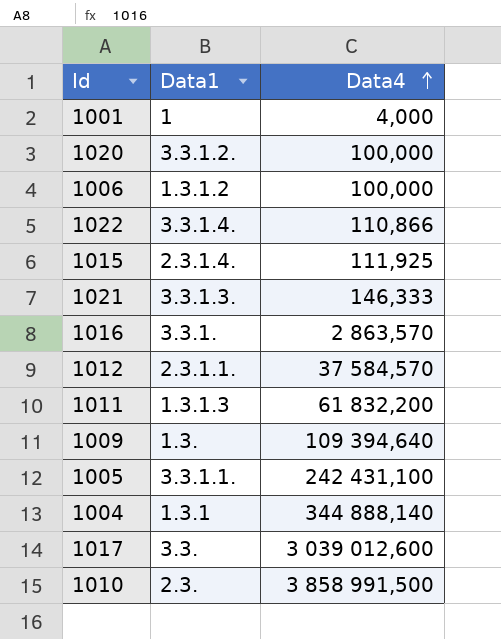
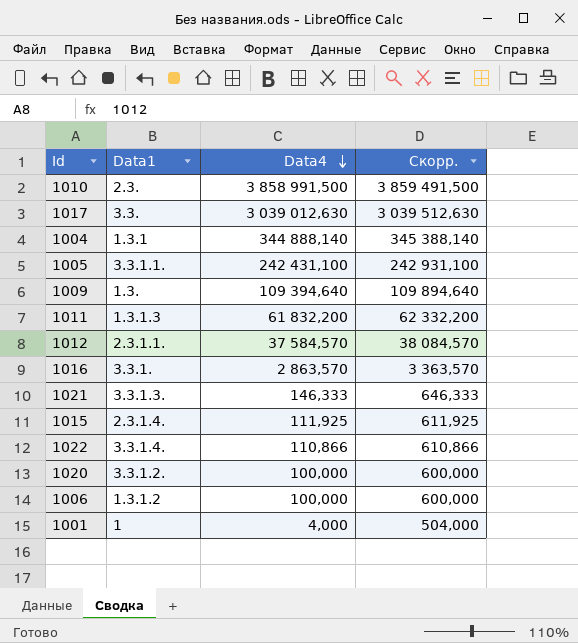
row order: Data4 ascending -> Data4 descending
column Скорр. | formula: none -> [Data4] + 500
1017 | Data4: 3 039 012,600 -> 3 039 012,630

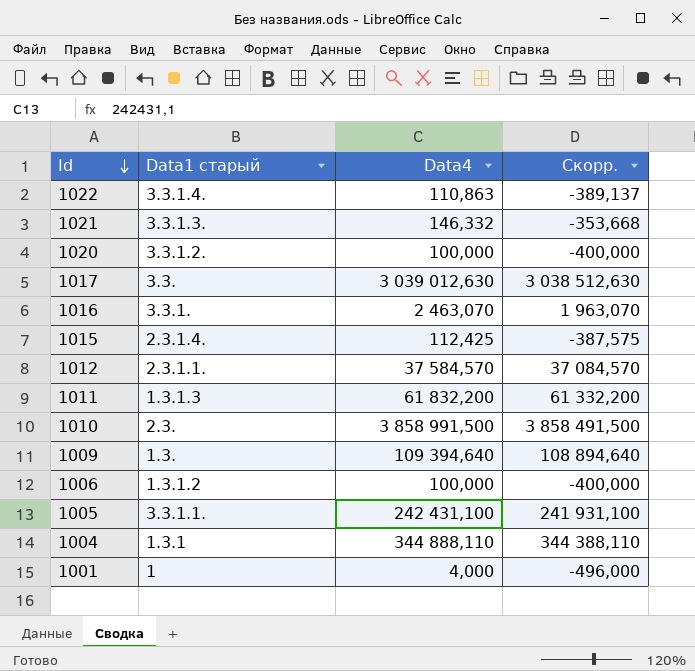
row order: Data4 descending -> Id descending
column name: Data1 -> Data1 старый
column Скорр. | formula: [Data4] + 500 -> [Data4] - 500
1022 | Data4: 110,866 -> 110,863
1021 | Data4: 146,333 -> 146,332
1016 | Data4: 2 863,570 -> 2 463,070
1015 | Data4: 111,925 -> 112,425
1004 | Data4: 344 888,140 -> 344 888,110

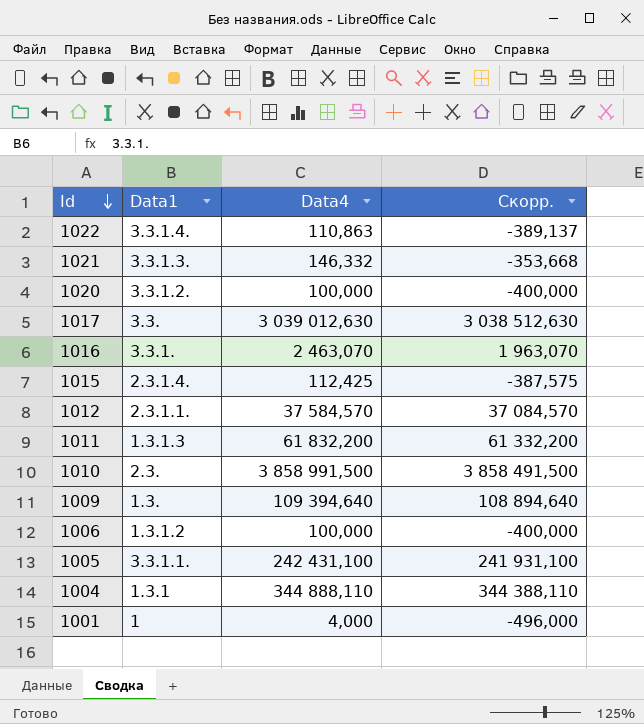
column name: Data1 старый -> Data1

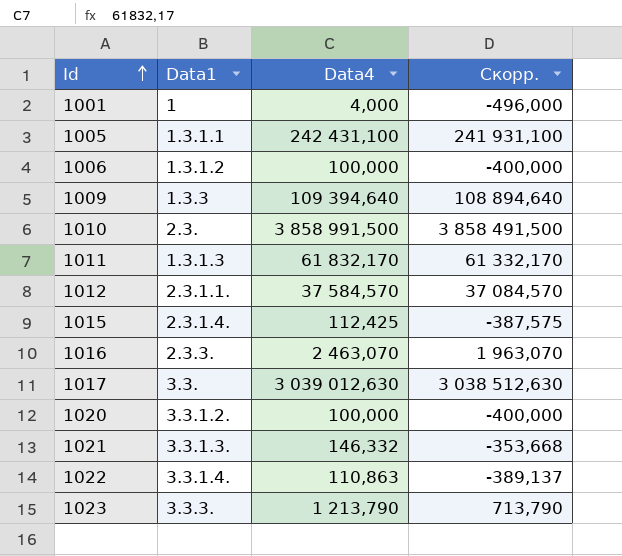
row order: Id descending -> Id ascending
row 1004: 1.3.1 | 344 888,110 | 344 388,110 -> none
1005 | Data1: 3.3.1.1. -> 1.3.1.1
1009 | Data1: 1.3. -> 1.3.3
1011 | Data4: 61 832,200 -> 61 832,170
1011 | Скорр.: 61 332,200 -> 61 332,170
1016 | Data1: 3.3.1. -> 2.3.3.
row 1023: none -> 3.3.3. | 1 213,790 | 713,790

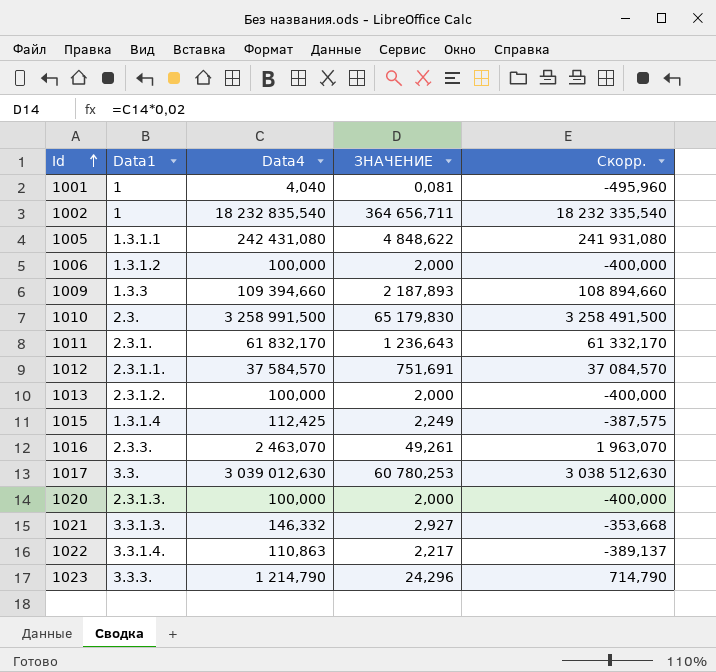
column ЗНАЧЕНИЕ | formula: none -> [Data4] * 0,02
1001 | Data4: 4,000 -> 4,040
1001 | Скорр.: -496,000 -> -495,960
row 1002: none -> 1 | 18 232 835,540 | 364 656,711 | 18 232 335,540
1005 | Data4: 242 431,100 -> 242 431,080
1005 | Скорр.: 241 931,100 -> 241 931,080
1009 | Data4: 109 394,640 -> 109 394,660
1009 | Скорр.: 108 894,640 -> 108 894,660
1010 | Data4: 3 858 991,500 -> 3 258 991,500
1010 | Скорр.: 3 858 491,500 -> 3 258 491,500
1011 | Data1: 1.3.1.3 -> 2.3.1.
row 1013: none -> 2.3.1.2. | 100,000 | 2,000 | -400,000
1015 | Data1: 2.3.1.4. -> 1.3.1.4
1020 | Data1: 3.3.1.2. -> 2.3.1.3.
1023 | Data4: 1 213,790 -> 1 214,790
1023 | Скорр.: 713,790 -> 714,790

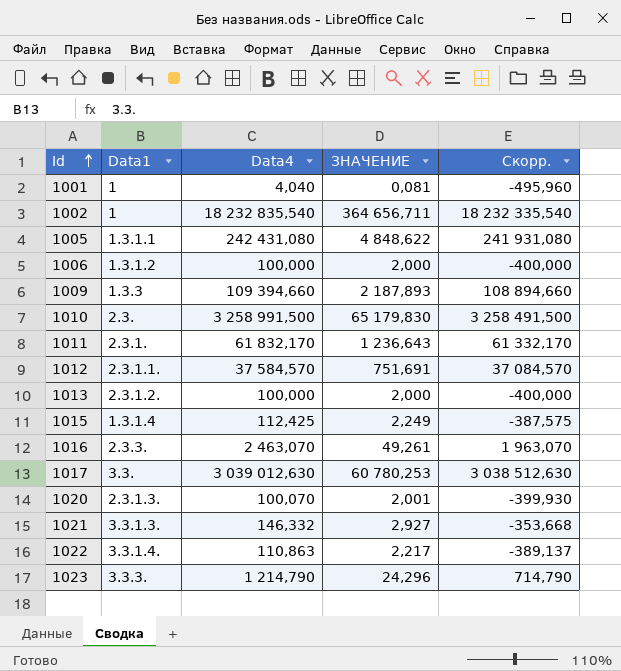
1020 | Data4: 100,000 -> 100,070
1020 | ЗНАЧЕНИЕ: 2,000 -> 2,001
1020 | Скорр.: -400,000 -> -399,930

